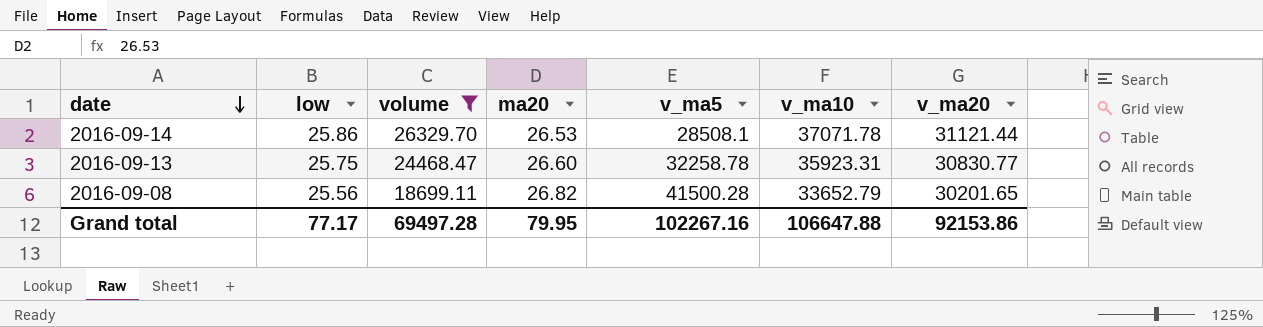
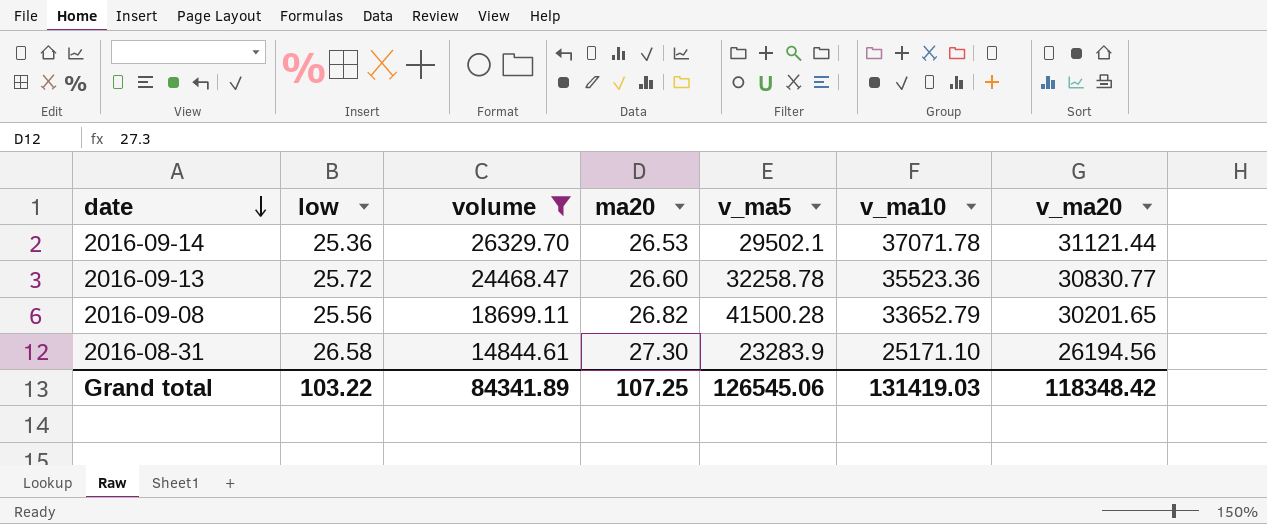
2016-09-14 | low: 25.86 -> 25.36
2016-09-14 | v_ma5: 28508.1 -> 29502.1
2016-09-13 | low: 25.75 -> 25.72
2016-09-13 | v_ma10: 35923.31 -> 35523.36
row 2016-08-31: none -> 26.58 | 14844.61 | 27.30 | 23283.9 | 25171.10 | 26194.56
Grand total | low: 77.17 -> 103.22
Grand total | volume: 69497.28 -> 84341.89
Grand total | ma20: 79.95 -> 107.25
Grand total | v_ma5: 102267.16 -> 126545.06
Grand total | v_ma10: 106647.88 -> 131419.03
Grand total | v_ma20: 92153.86 -> 118348.42

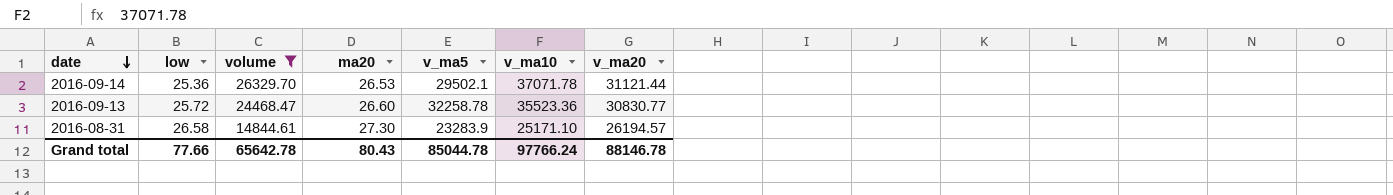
row 2016-09-08: 25.56 | 18699.11 | 26.82 | 41500.28 | 33652.79 | 30201.65 -> none
2016-08-31 | v_ma20: 26194.56 -> 26194.57
Grand total | low: 103.22 -> 77.66
Grand total | volume: 84341.89 -> 65642.78
Grand total | ma20: 107.25 -> 80.43
Grand total | v_ma5: 126545.06 -> 85044.78
Grand total | v_ma10: 131419.03 -> 97766.24
Grand total | v_ma20: 118348.42 -> 88146.78

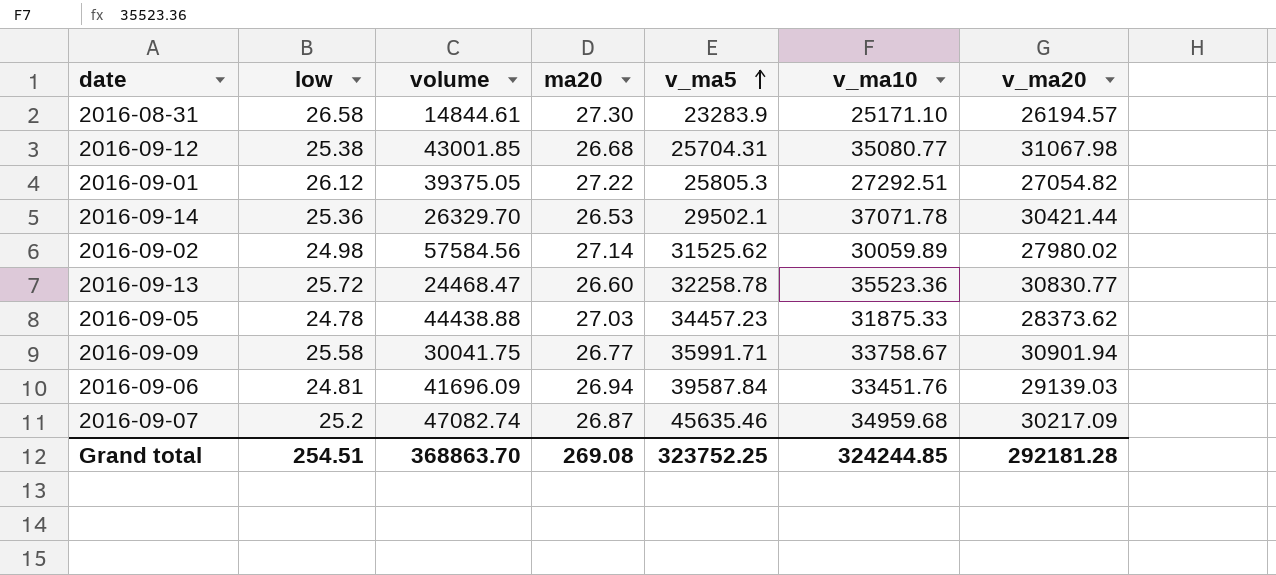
filter: volume <= 26329.70 -> none
row order: date descending -> v_ma5 ascending
2016-09-14 | v_ma20: 31121.44 -> 30421.44
Grand total | low: 77.66 -> 254.51
Grand total | volume: 65642.78 -> 368863.70
Grand total | ma20: 80.43 -> 269.08
Grand total | v_ma5: 85044.78 -> 323752.25
Grand total | v_ma10: 97766.24 -> 324244.85
Grand total | v_ma20: 88146.78 -> 292181.28

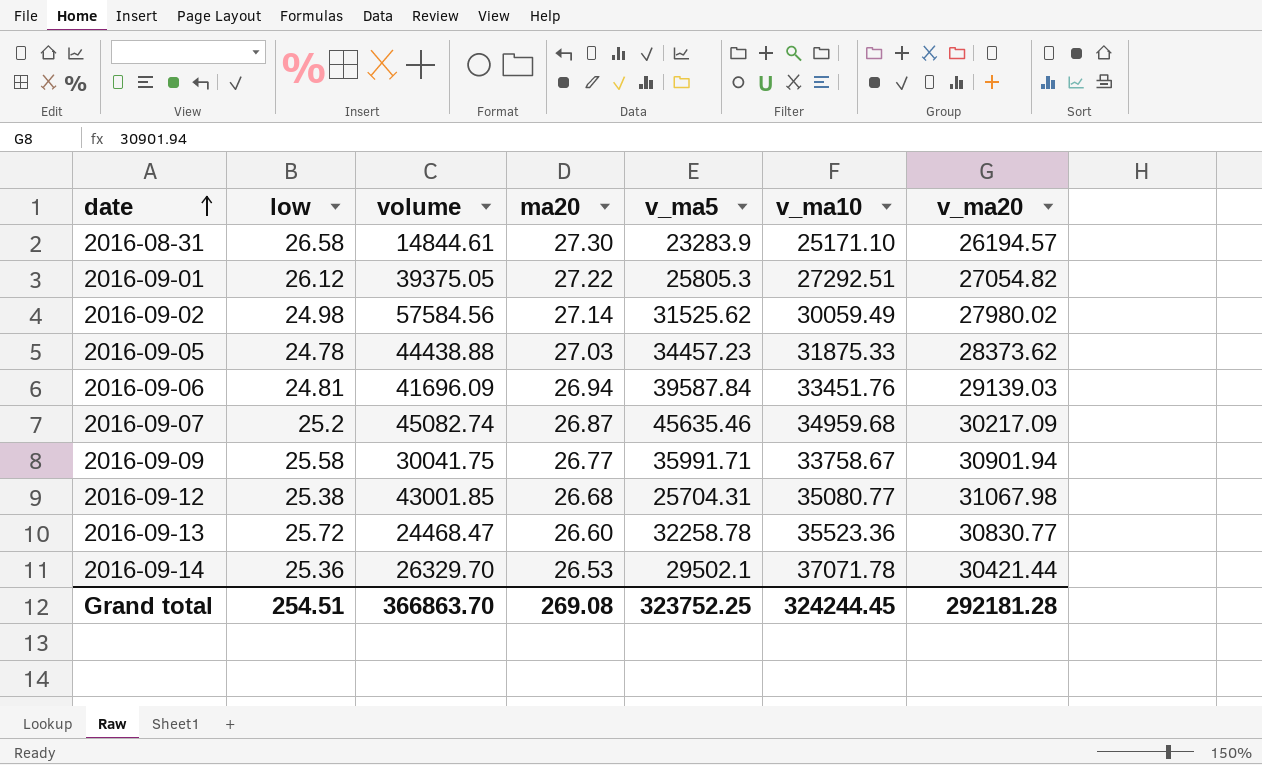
row order: v_ma5 ascending -> date ascending
2016-09-02 | v_ma10: 30059.89 -> 30059.49
2016-09-07 | volume: 47082.74 -> 45082.74
Grand total | volume: 368863.70 -> 366863.70
Grand total | v_ma10: 324244.85 -> 324244.45

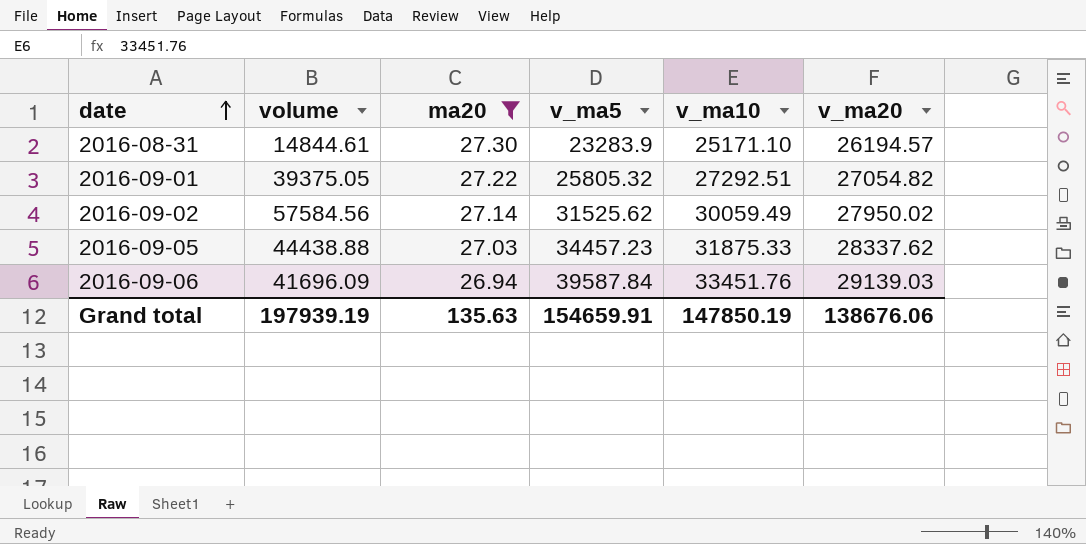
filter: none -> ma20 >= 26.94
column low | position: 2 -> none
2016-09-01 | v_ma5: 25805.3 -> 25805.32
2016-09-02 | v_ma20: 27980.02 -> 27950.02
2016-09-05 | v_ma20: 28373.62 -> 28337.62
Grand total | volume: 366863.70 -> 197939.19
Grand total | ma20: 269.08 -> 135.63
Grand total | v_ma5: 323752.25 -> 154659.91
Grand total | v_ma10: 324244.45 -> 147850.19
Grand total | v_ma20: 292181.28 -> 138676.06

